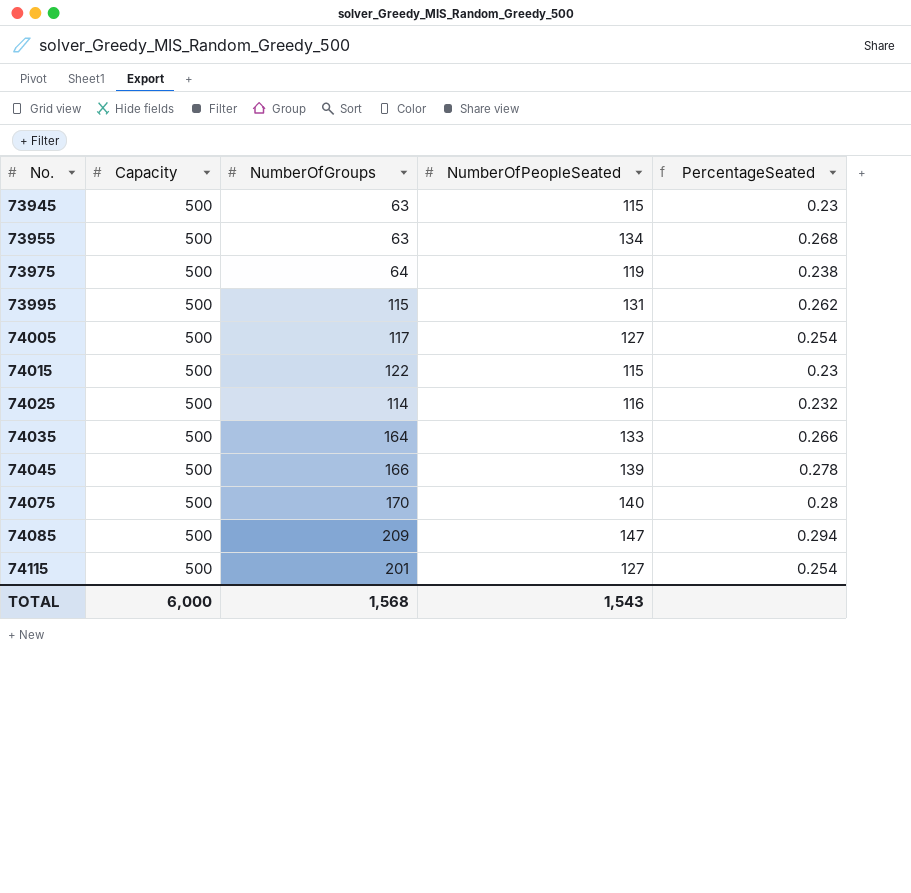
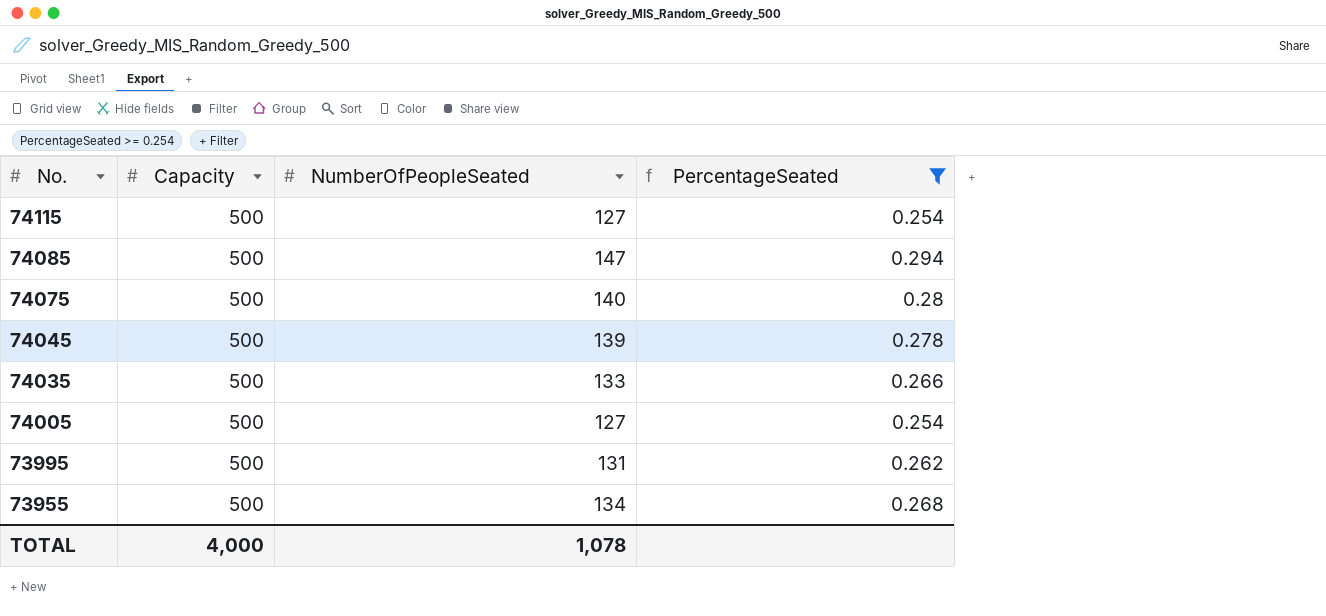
filter: none -> PercentageSeated >= 0.254
row order: No. ascending -> No. descending
column NumberOfGroups | position: 3 -> none
TOTAL | Capacity: 6,000 -> 4,000
TOTAL | NumberOfPeopleSeated: 1,543 -> 1,078

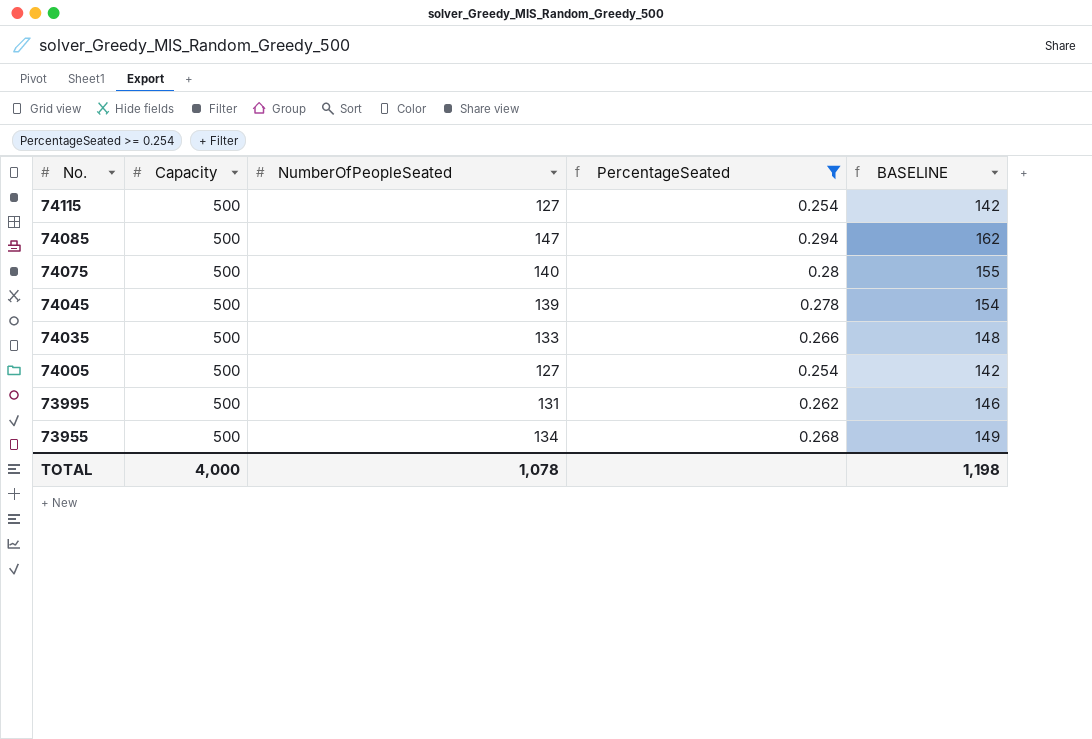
column BASELINE | formula: none -> [NumberOfPeopleSeated] + 15

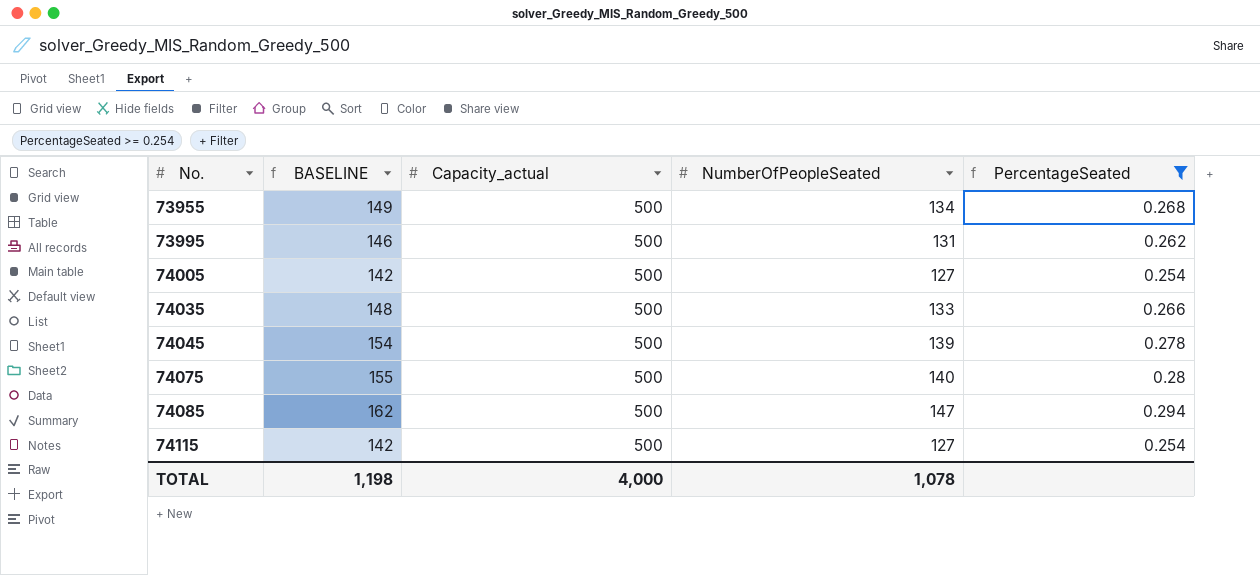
row order: No. descending -> No. ascending
column BASELINE | position: 5 -> 2
column name: Capacity -> Capacity_actual

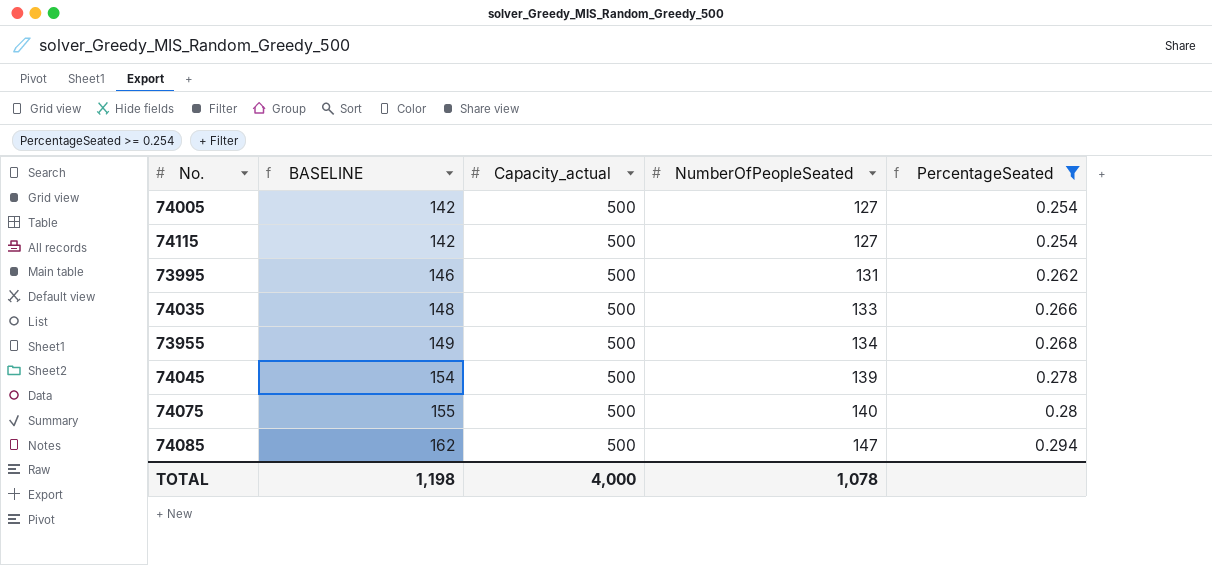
row order: No. ascending -> BASELINE ascending

